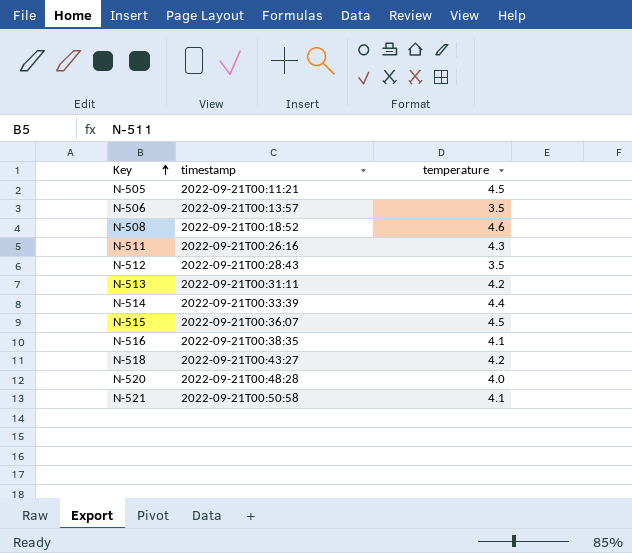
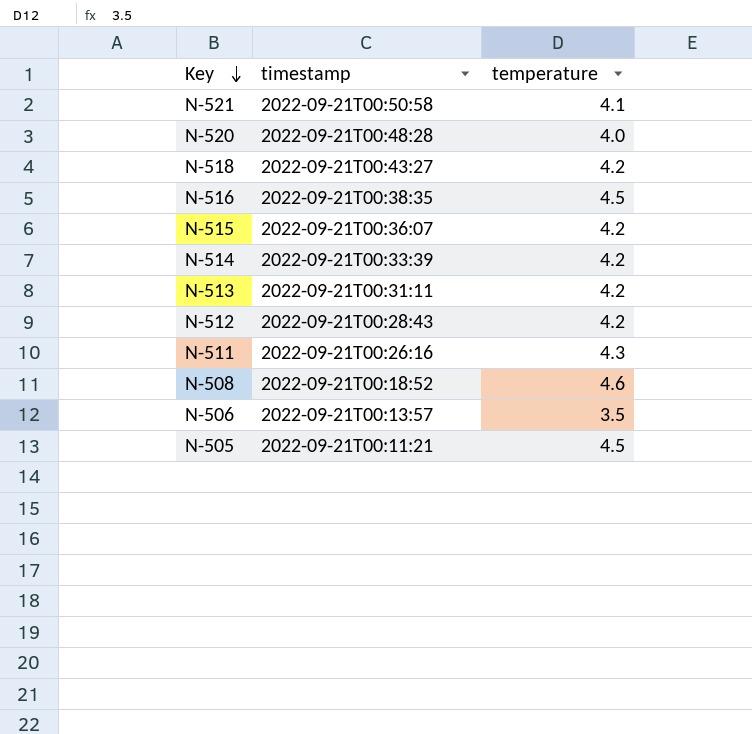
row order: Key ascending -> Key descending
N-516 | temperature: 4.1 -> 4.5
N-515 | temperature: 4.5 -> 4.2
N-514 | temperature: 4.4 -> 4.2
N-512 | temperature: 3.5 -> 4.2

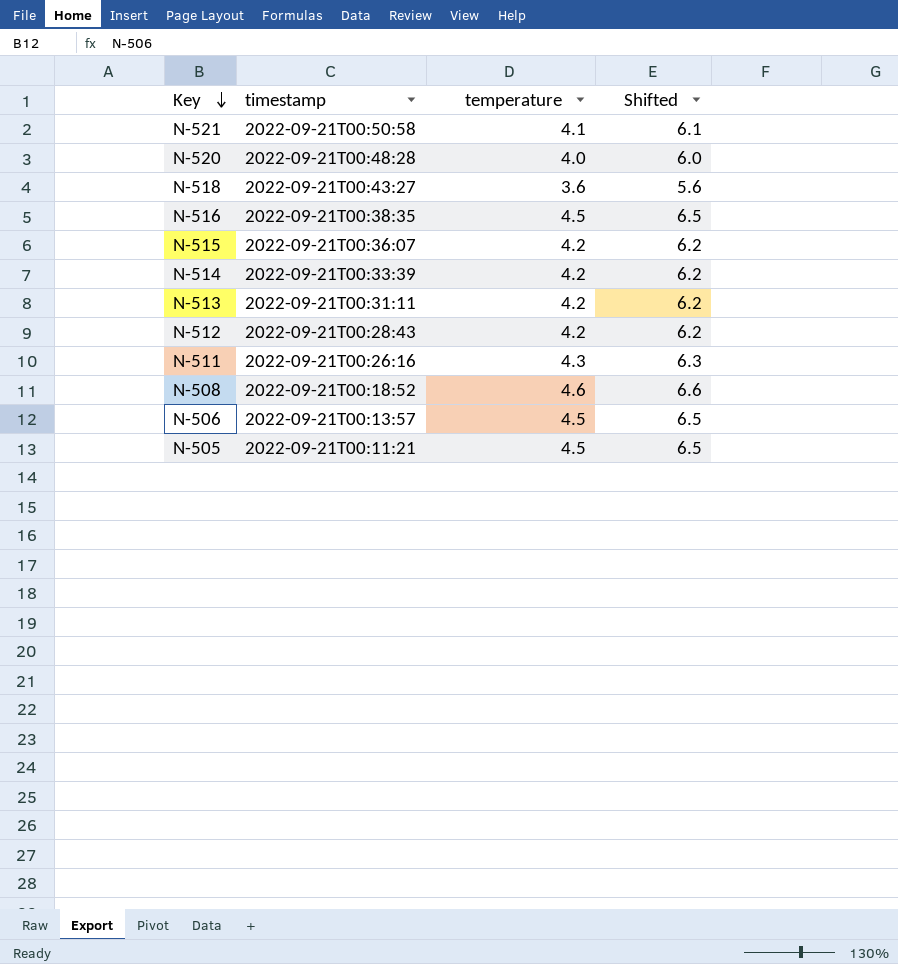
column Shifted | formula: none -> [temperature] + 2
N-518 | temperature: 4.2 -> 3.6
N-506 | temperature: 3.5 -> 4.5

